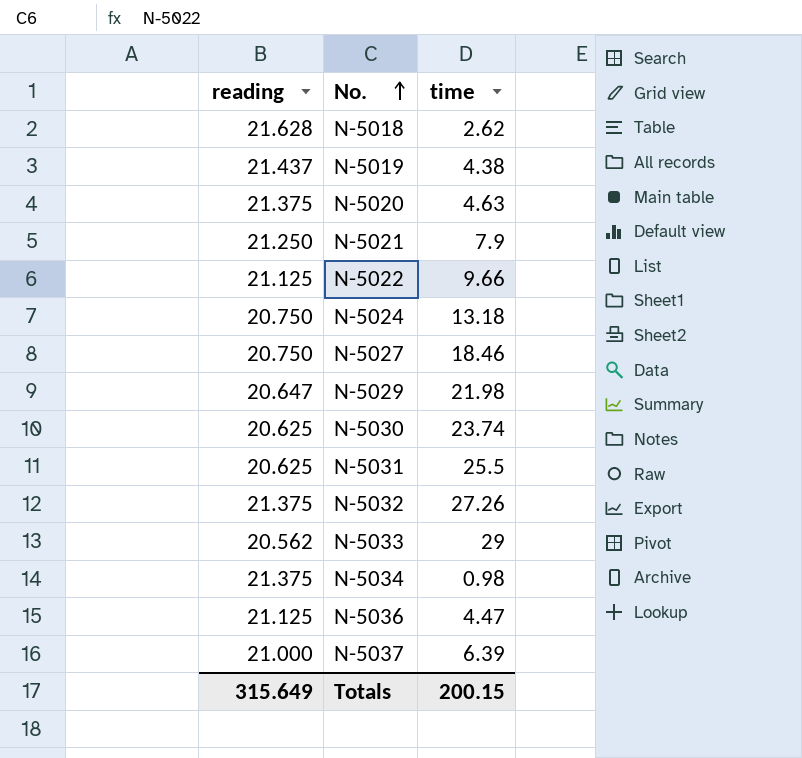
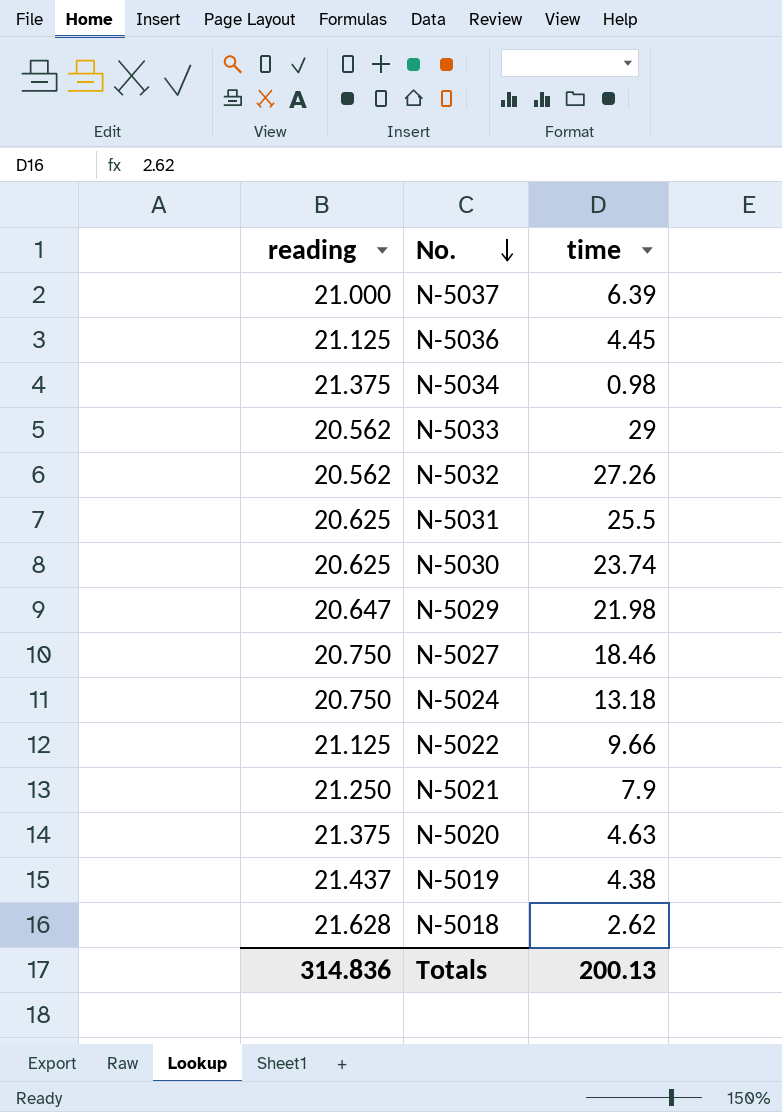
row order: No. ascending -> No. descending
N-5036 | time: 4.47 -> 4.45
N-5032 | reading: 21.375 -> 20.562
Totals | reading: 315.649 -> 314.836
Totals | time: 200.15 -> 200.13

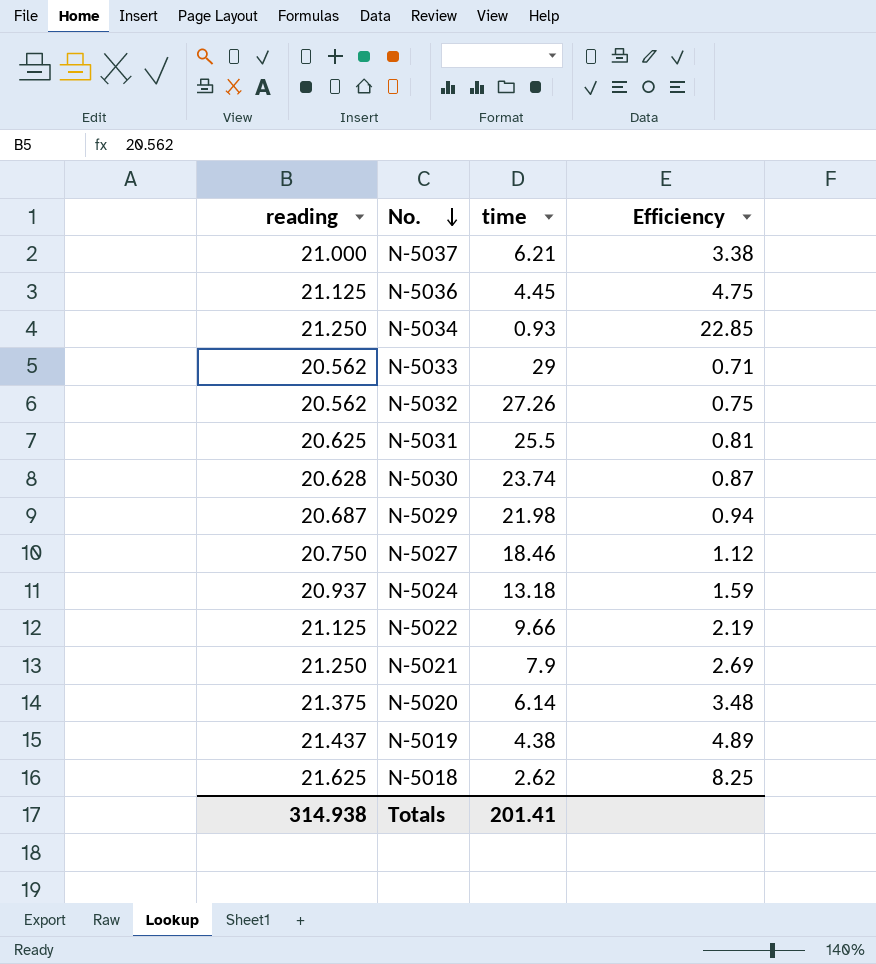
column Efficiency | formula: none -> [reading] / [time]
N-5037 | time: 6.39 -> 6.21
N-5034 | reading: 21.375 -> 21.250
N-5034 | time: 0.98 -> 0.93
N-5030 | reading: 20.625 -> 20.628
N-5029 | reading: 20.647 -> 20.687
N-5024 | reading: 20.750 -> 20.937
N-5020 | time: 4.63 -> 6.14
N-5018 | reading: 21.628 -> 21.625
Totals | reading: 314.836 -> 314.938
Totals | time: 200.13 -> 201.41

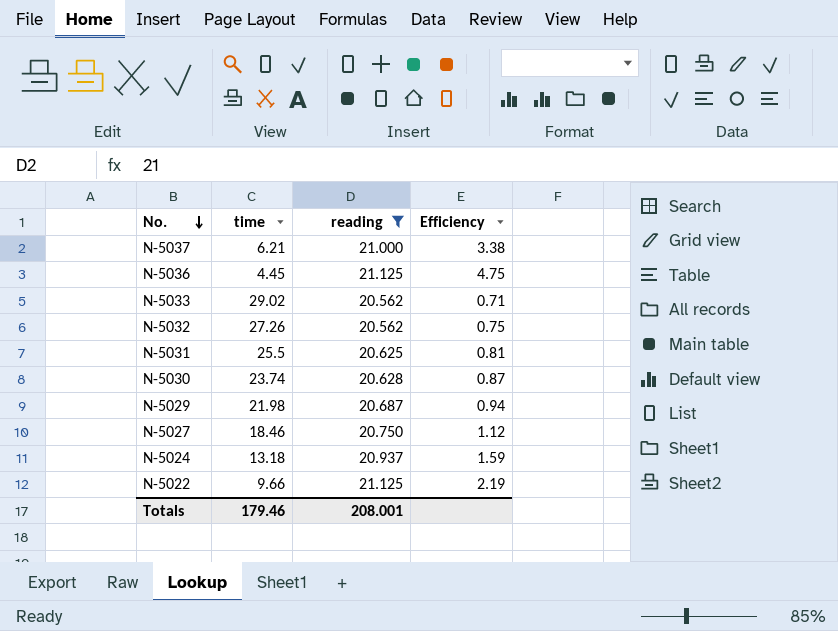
filter: none -> reading <= 21.125
column reading | position: 1 -> 3
N-5033 | time: 29 -> 29.02
Totals | time: 201.41 -> 179.46
Totals | reading: 314.938 -> 208.001

